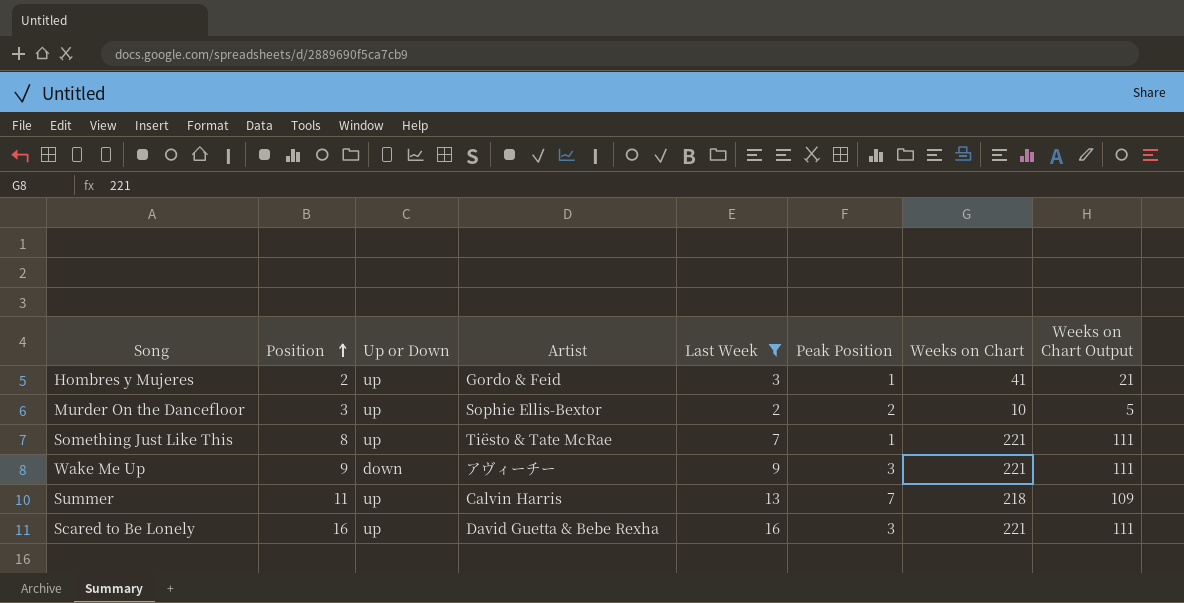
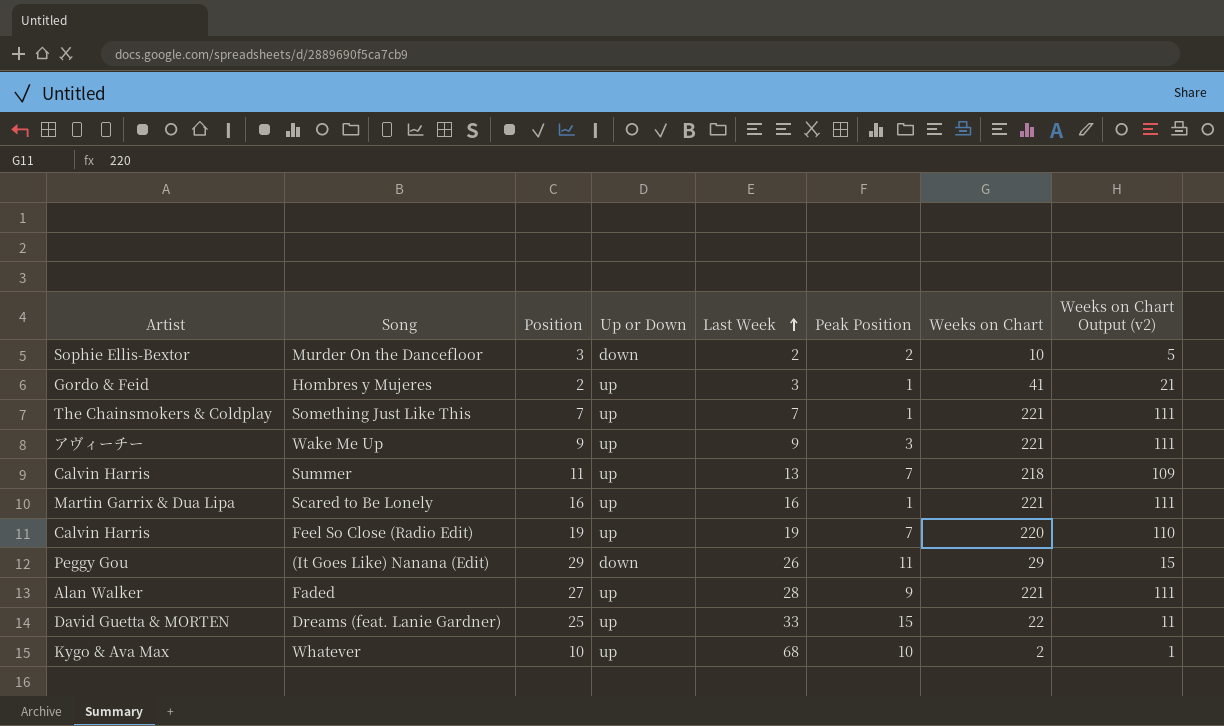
filter: Last Week <= 16 -> none
row order: Position ascending -> Last Week ascending
column Artist | position: 4 -> 1
column name: Weeks on Chart Output -> Weeks on Chart Output (v2)
Murder On the Dancefloor | Up or Down: up -> down
Something Just Like This | Artist: Tiësto & Tate McRae -> The Chainsmokers & Coldplay
Something Just Like This | Position: 8 -> 7
Wake Me Up | Up or Down: down -> up
Scared to Be Lonely | Artist: David Guetta & Bebe Rexha -> Martin Garrix & Dua Lipa
Scared to Be Lonely | Peak Position: 3 -> 1

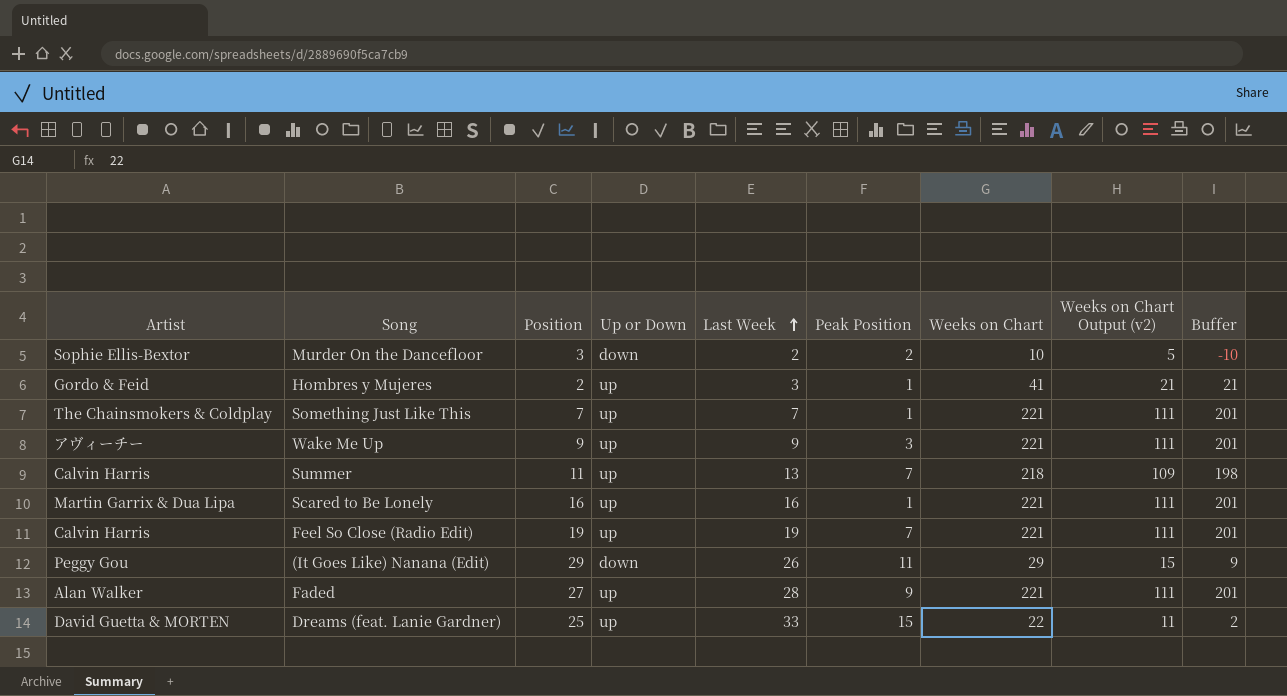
column Buffer | formula: none -> [Weeks on Chart] - 20
row Whatever: Kygo & Ava Max | 10 | up | 68 | 10 | 2 | 1 -> none
Feel So Close (Radio Edit) | Weeks on Chart: 220 -> 221
Feel So Close (Radio Edit) | Weeks on Chart Output (v2): 110 -> 111

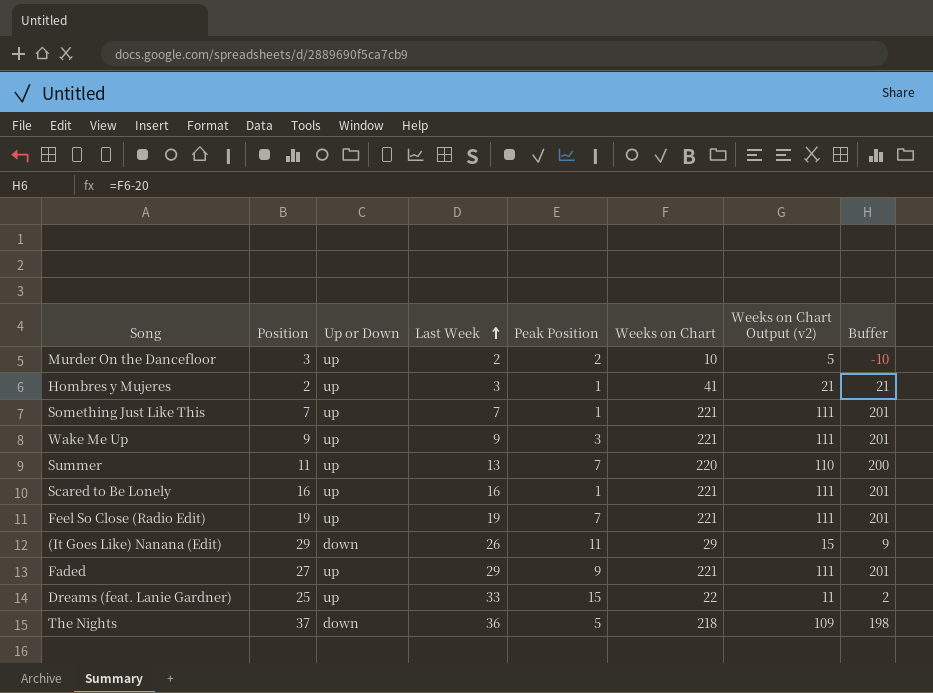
column Artist | position: 1 -> none
Murder On the Dancefloor | Up or Down: down -> up
Summer | Weeks on Chart: 218 -> 220
Summer | Weeks on Chart Output (v2): 109 -> 110
Summer | Buffer: 198 -> 200
Faded | Last Week: 28 -> 29
row The Nights: none -> 37 | down | 36 | 5 | 218 | 109 | 198

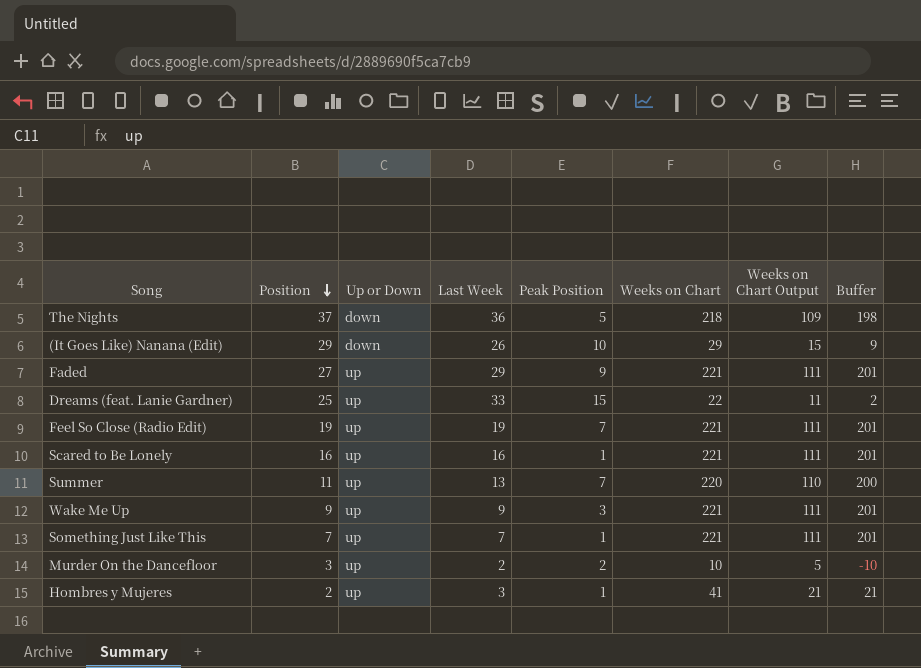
row order: Last Week ascending -> Position descending
column name: Weeks on Chart Output (v2) -> Weeks on Chart Output
(It Goes Like) Nanana (Edit) | Peak Position: 11 -> 10

